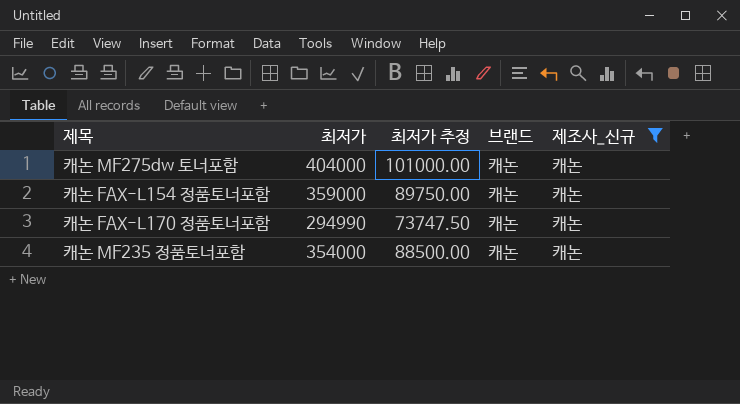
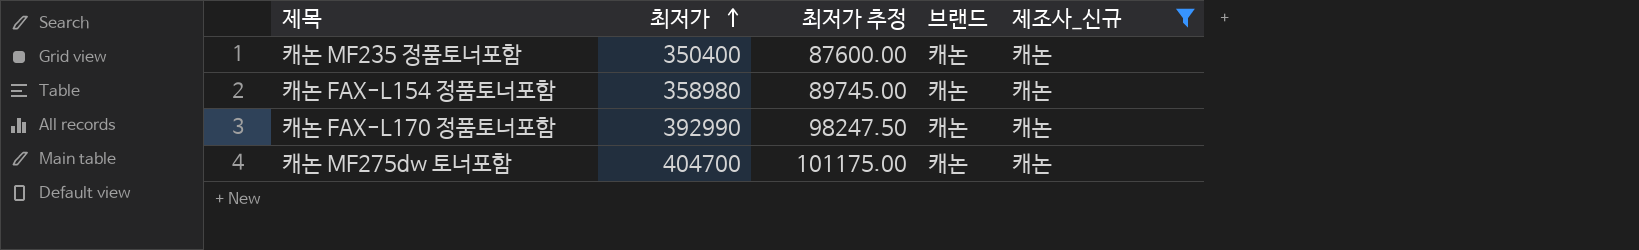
row order: none -> 최저가 ascending
캐논 MF235 정품토너포함 | 최저가: 354000 -> 350400
캐논 MF235 정품토너포함 | 최저가 추정: 88500.00 -> 87600.00
캐논 FAX-L154 정품토너포함 | 최저가: 359000 -> 358980
캐논 FAX-L154 정품토너포함 | 최저가 추정: 89750.00 -> 89745.00
캐논 FAX-L170 정품토너포함 | 최저가: 294990 -> 392990
캐논 FAX-L170 정품토너포함 | 최저가 추정: 73747.50 -> 98247.50
캐논 MF275dw 토너포함 | 최저가: 404000 -> 404700
캐논 MF275dw 토너포함 | 최저가 추정: 101000.00 -> 101175.00

